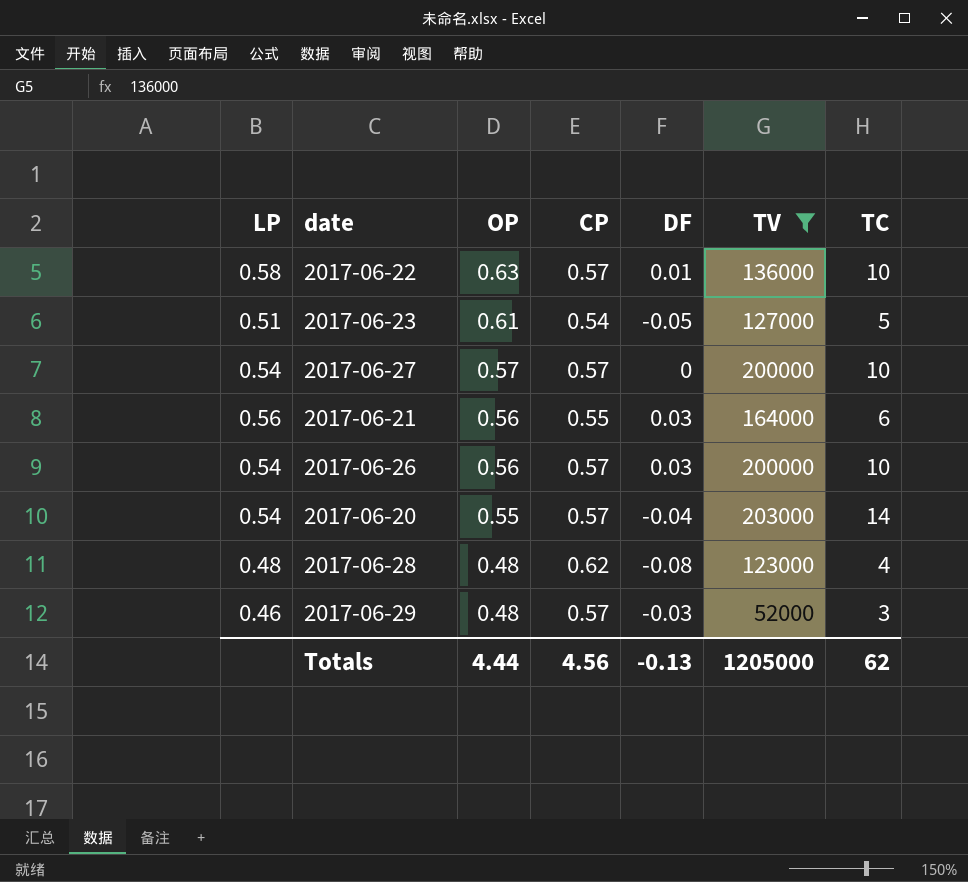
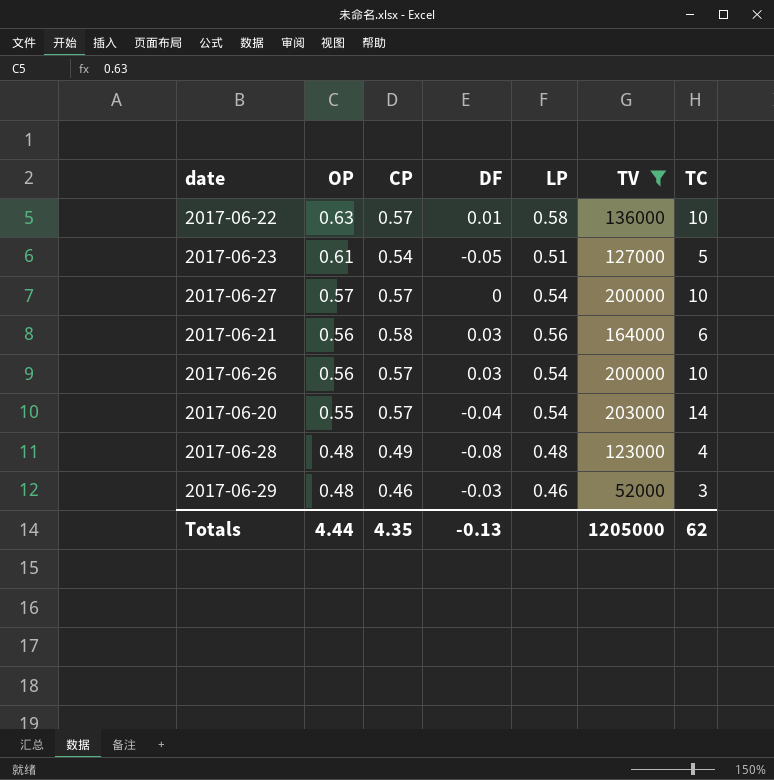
column LP | position: 1 -> 5
2017-06-21 | CP: 0.55 -> 0.58
2017-06-28 | CP: 0.62 -> 0.49
2017-06-29 | CP: 0.57 -> 0.46
Totals | CP: 4.56 -> 4.35

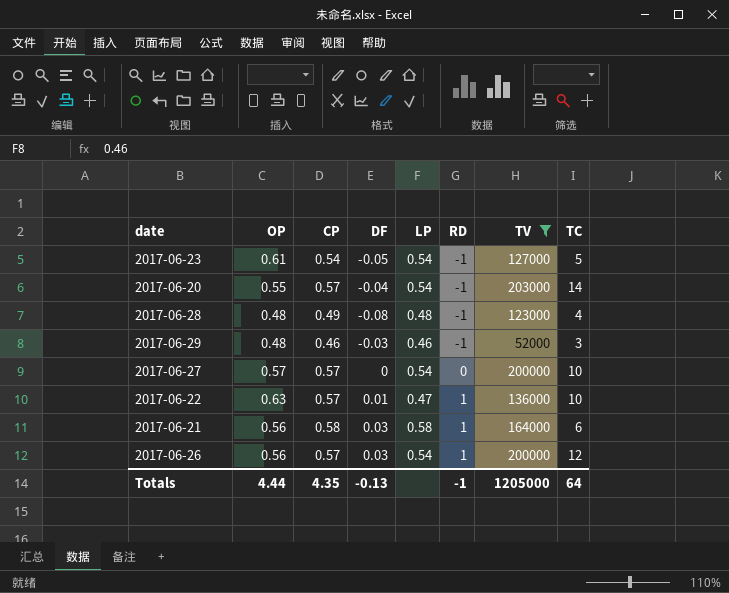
row order: OP descending -> RD ascending
column RD | position: none -> 6
2017-06-23 | LP: 0.51 -> 0.54
2017-06-22 | LP: 0.58 -> 0.47
2017-06-21 | LP: 0.56 -> 0.58
2017-06-26 | TC: 10 -> 12
Totals | TC: 62 -> 64

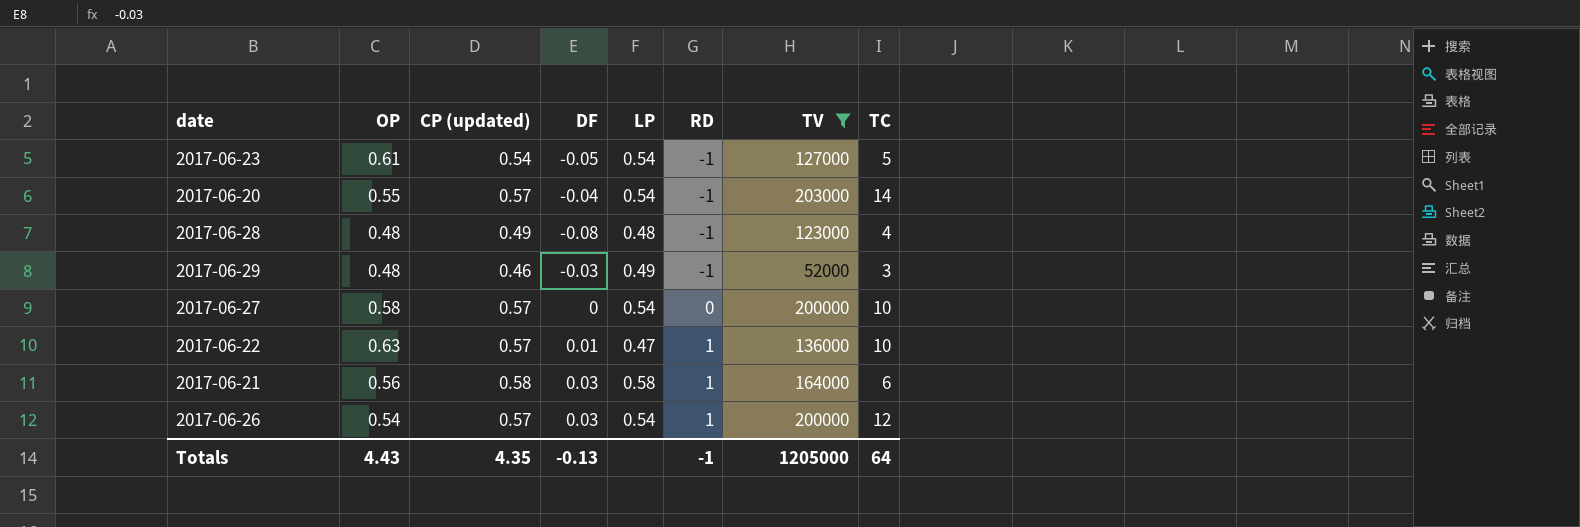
column name: CP -> CP (updated)
2017-06-29 | LP: 0.46 -> 0.49
2017-06-27 | OP: 0.57 -> 0.58
2017-06-26 | OP: 0.56 -> 0.54
Totals | OP: 4.44 -> 4.43

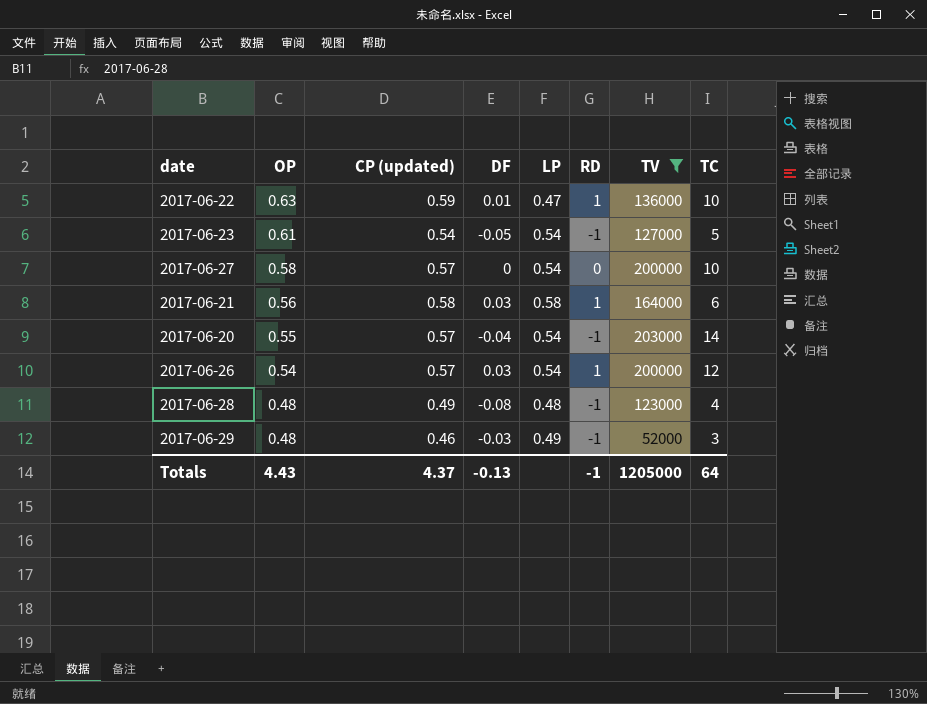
row order: RD ascending -> OP descending
2017-06-22 | CP (updated): 0.57 -> 0.59
Totals | CP (updated): 4.35 -> 4.37

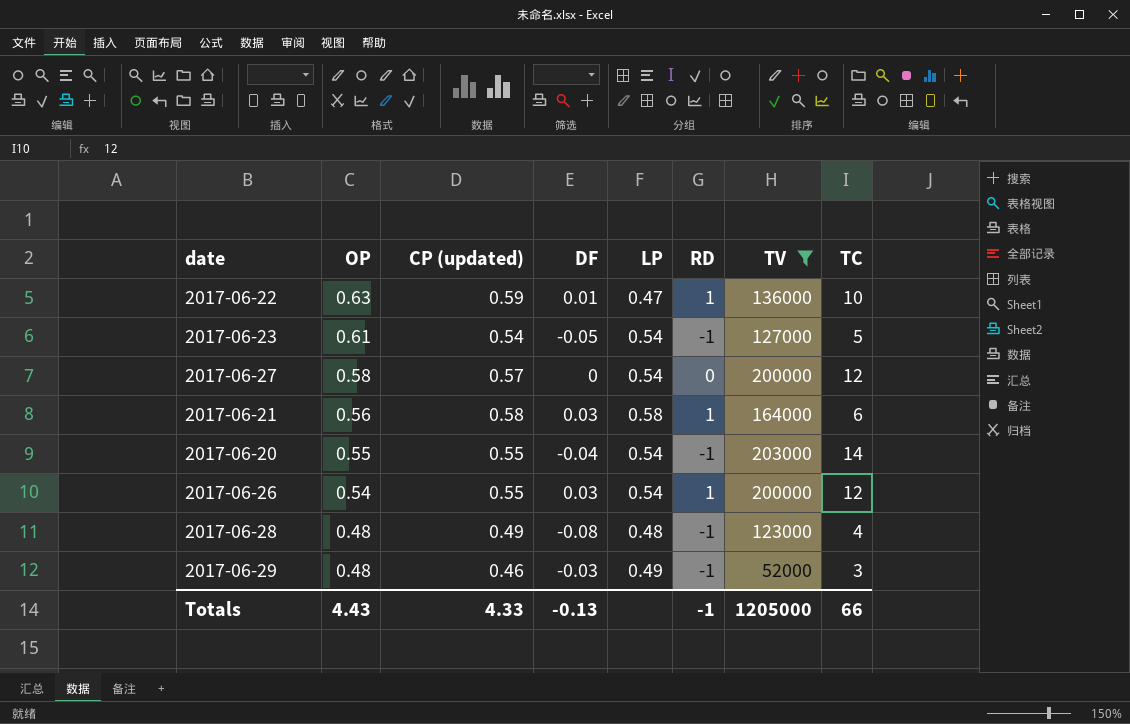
2017-06-27 | TC: 10 -> 12
2017-06-20 | CP (updated): 0.57 -> 0.55
2017-06-26 | CP (updated): 0.57 -> 0.55
Totals | CP (updated): 4.37 -> 4.33
Totals | TC: 64 -> 66

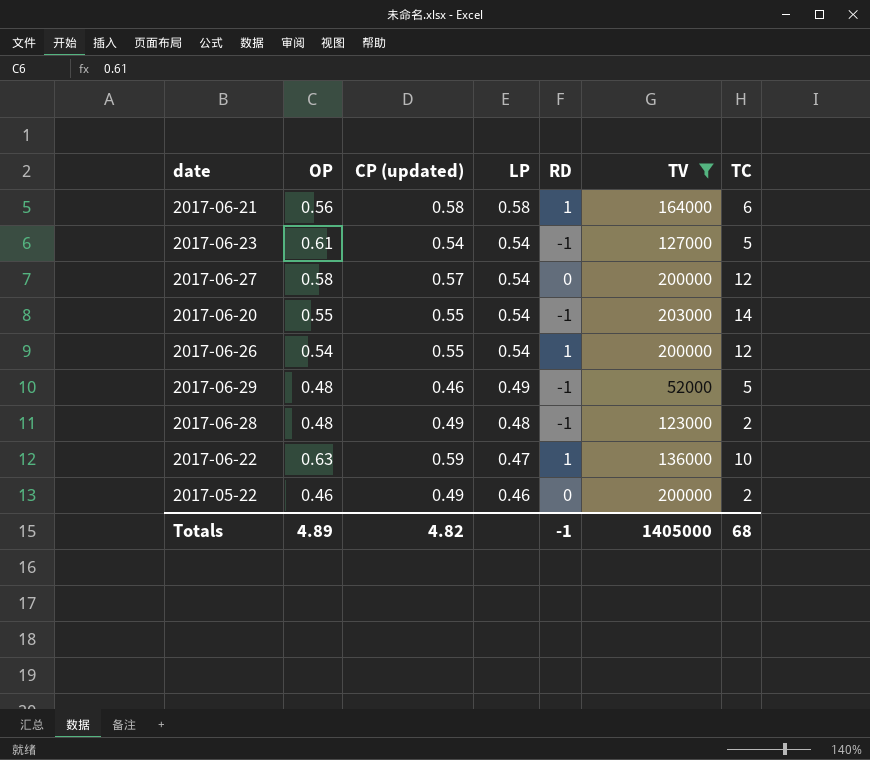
row order: OP descending -> LP descending
column DF | position: 4 -> none
2017-06-29 | TC: 3 -> 5
2017-06-28 | TC: 4 -> 2
row 2017-05-22: none -> 0.46 | 0.49 | 0.46 | 0 | 200000 | 2
Totals | OP: 4.43 -> 4.89
Totals | CP (updated): 4.33 -> 4.82
Totals | TV: 1205000 -> 1405000
Totals | TC: 66 -> 68

